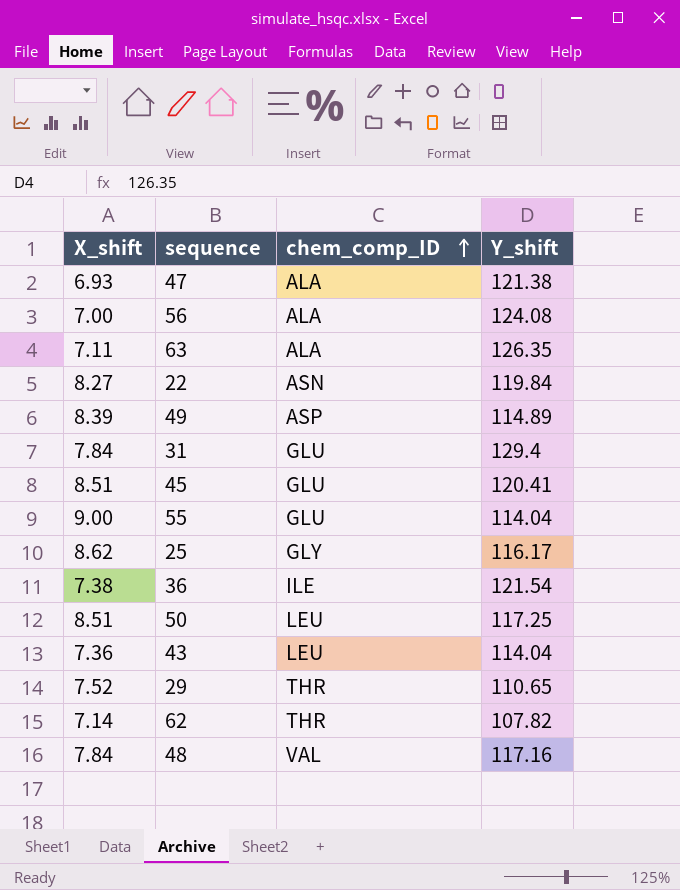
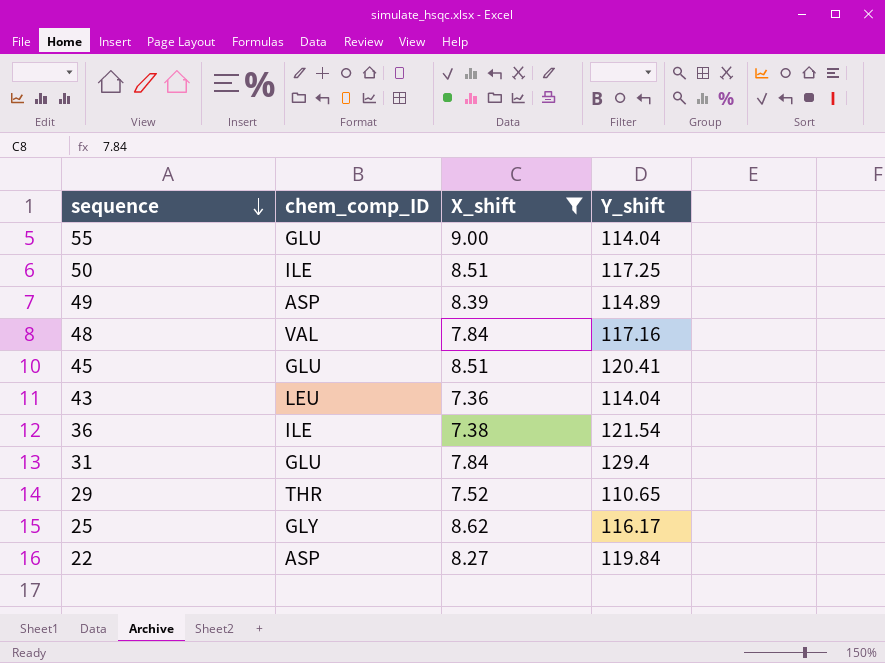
filter: none -> X_shift >= 7.36
row order: chem_comp_ID ascending -> sequence descending
column X_shift | position: 1 -> 3
50 | chem_comp_ID: LEU -> ILE
22 | chem_comp_ID: ASN -> ASP

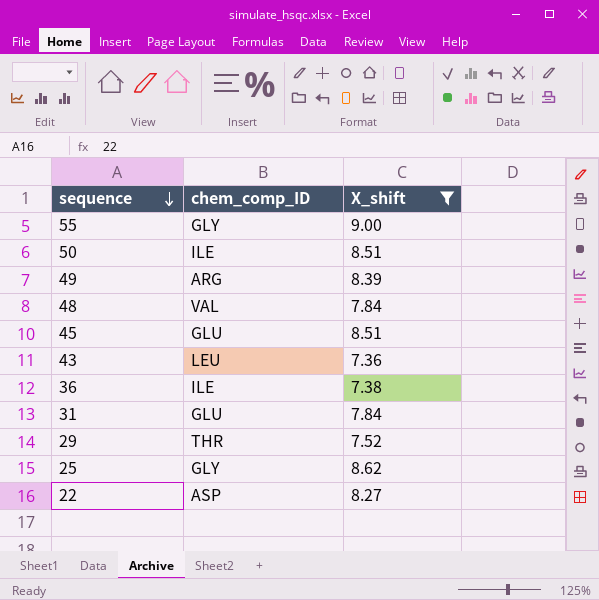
column Y_shift | position: 4 -> none
55 | chem_comp_ID: GLU -> GLY
49 | chem_comp_ID: ASP -> ARG

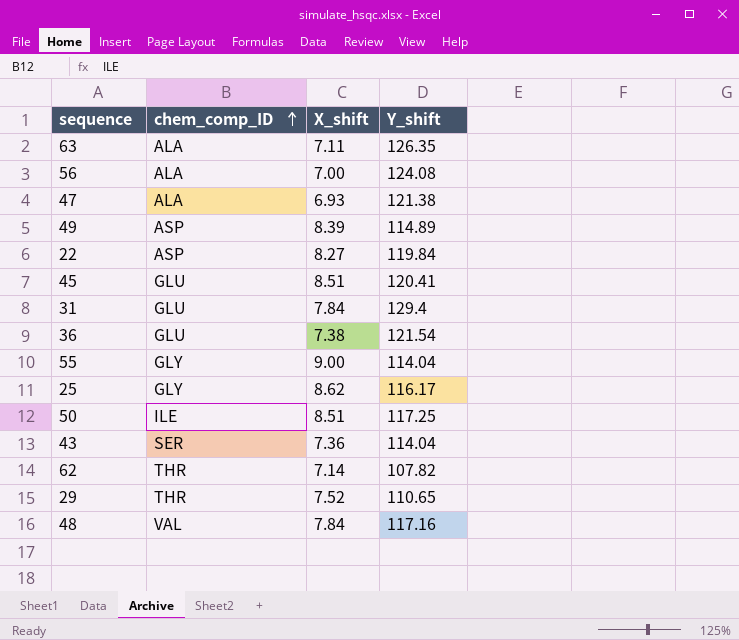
filter: X_shift >= 7.36 -> none
row order: sequence descending -> chem_comp_ID ascending
column Y_shift | position: none -> 4
49 | chem_comp_ID: ARG -> ASP
36 | chem_comp_ID: ILE -> GLU
43 | chem_comp_ID: LEU -> SER

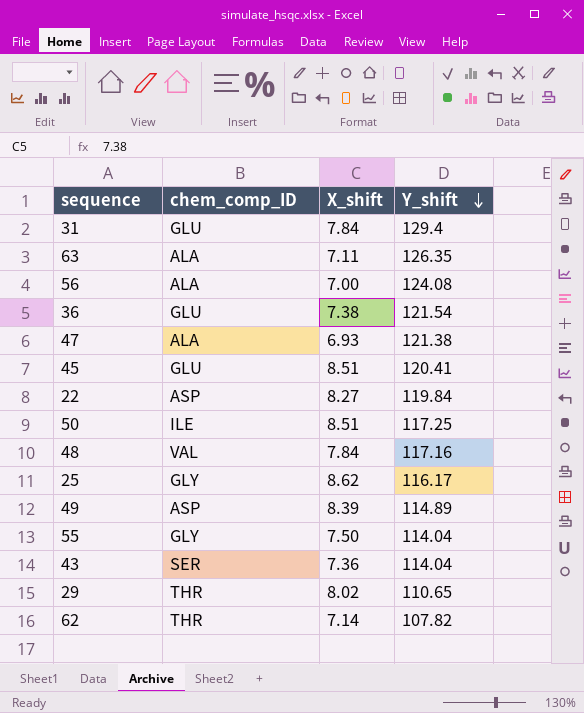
row order: chem_comp_ID ascending -> Y_shift descending
55 | X_shift: 9.00 -> 7.50
29 | X_shift: 7.52 -> 8.02

